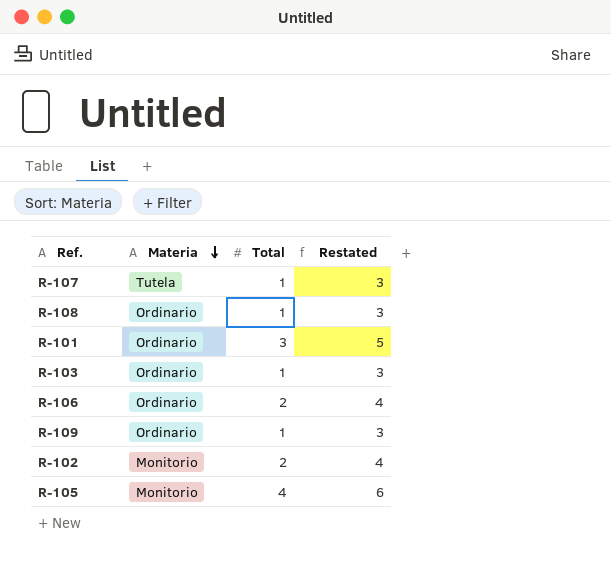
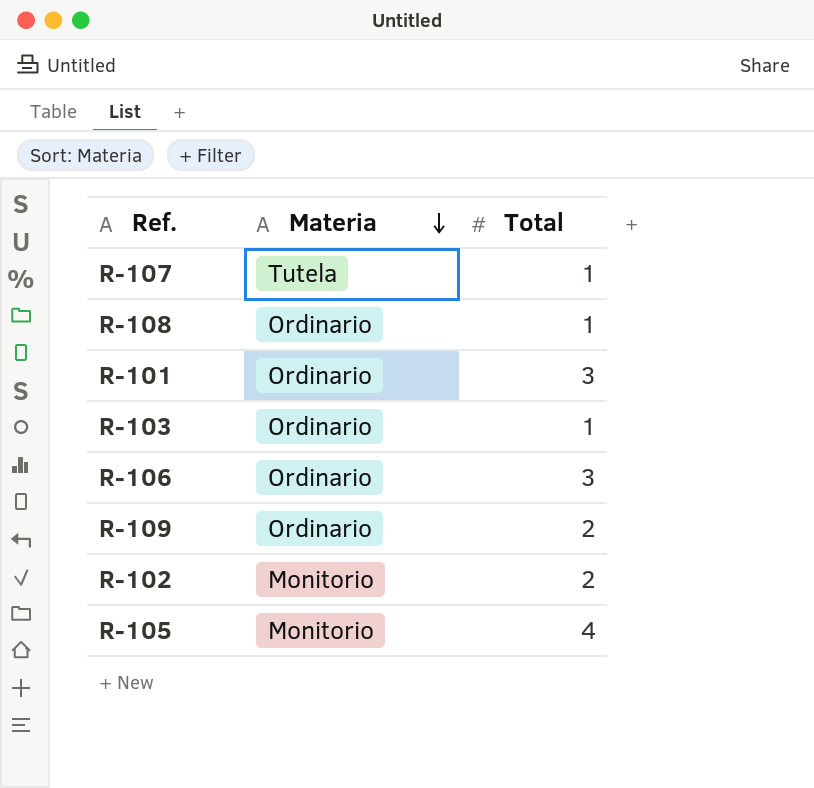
column Restated | formula: [Total] + 2 -> none
R-106 | Total: 2 -> 3
R-109 | Total: 1 -> 2

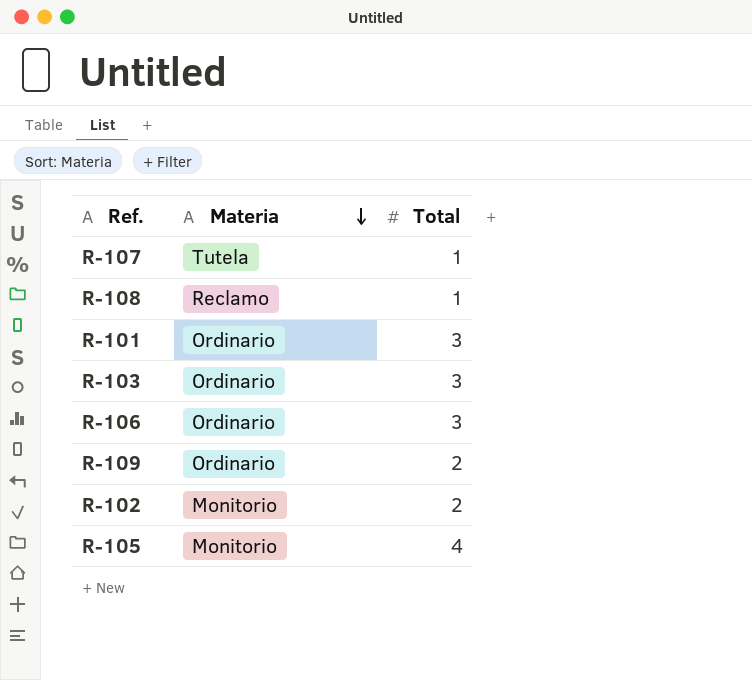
R-108 | Materia: Ordinario -> Reclamo
R-103 | Total: 1 -> 3

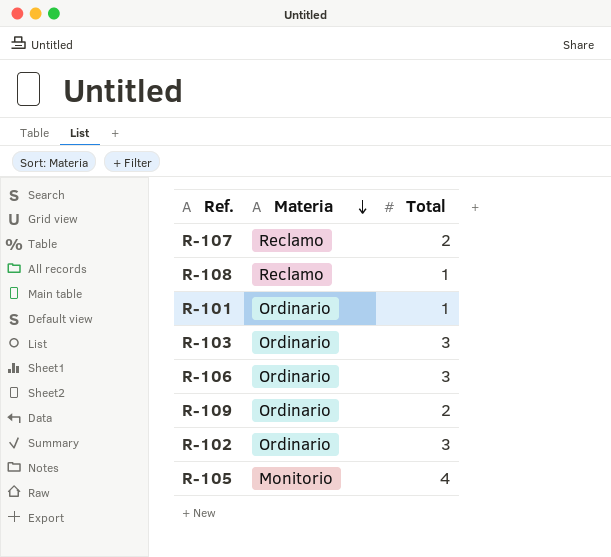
R-107 | Materia: Tutela -> Reclamo
R-107 | Total: 1 -> 2
R-101 | Total: 3 -> 1
R-102 | Materia: Monitorio -> Ordinario
R-102 | Total: 2 -> 3

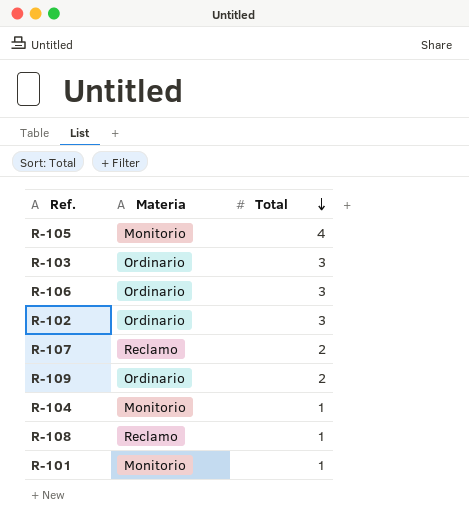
row order: Materia descending -> Total descending
row R-104: none -> Monitorio | 1
R-101 | Materia: Ordinario -> Monitorio

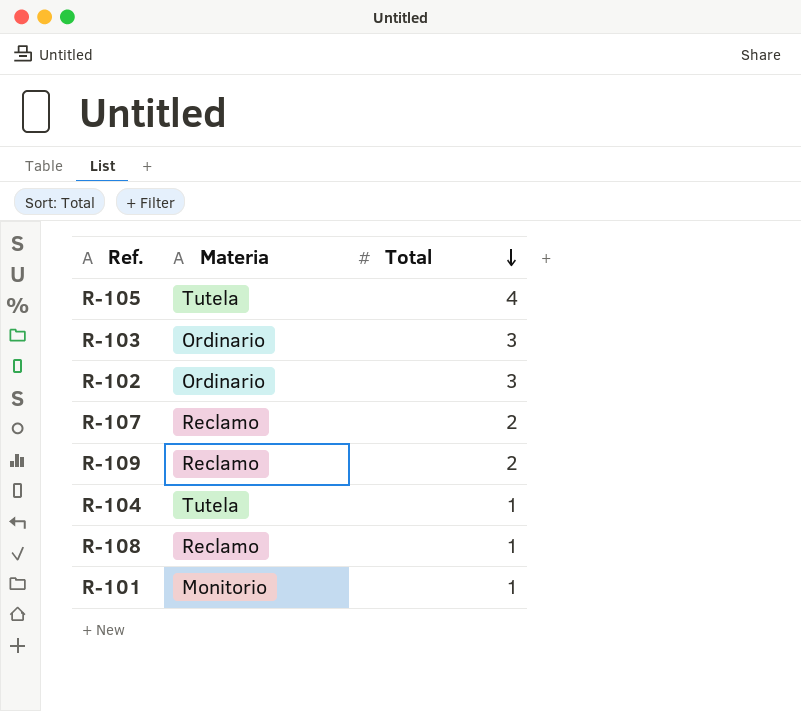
row R-106: Ordinario | 3 -> none
R-105 | Materia: Monitorio -> Tutela
R-109 | Materia: Ordinario -> Reclamo
R-104 | Materia: Monitorio -> Tutela

